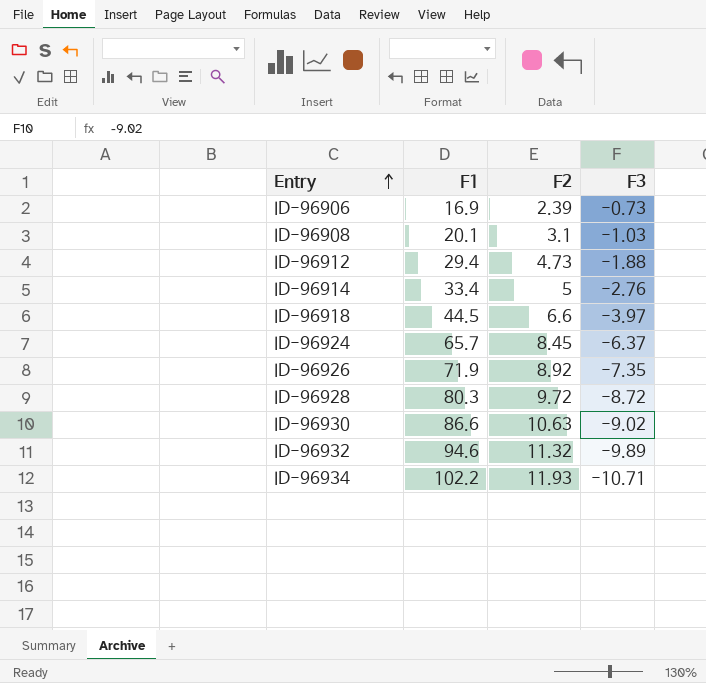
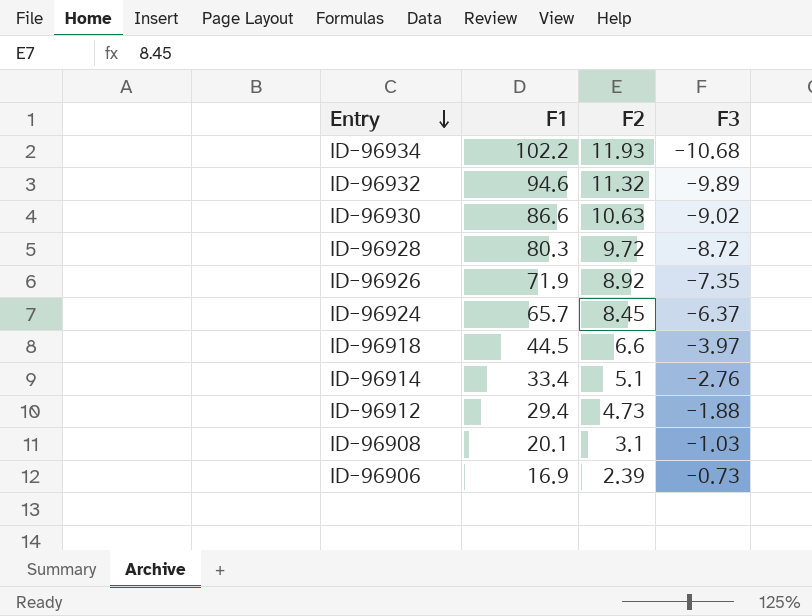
row order: Entry ascending -> Entry descending
ID-96934 | F3: -10.71 -> -10.68
ID-96914 | F2: 5 -> 5.1

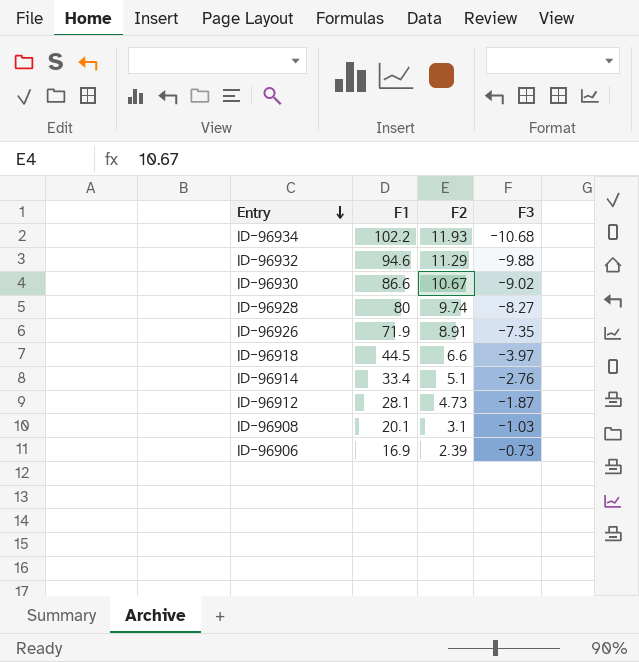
row ID-96924: 65.7 | 8.45 | -6.37 -> none
ID-96932 | F2: 11.32 -> 11.29
ID-96932 | F3: -9.89 -> -9.88
ID-96930 | F2: 10.63 -> 10.67
ID-96928 | F1: 80.3 -> 80
ID-96928 | F2: 9.72 -> 9.74
ID-96928 | F3: -8.72 -> -8.27
ID-96926 | F2: 8.92 -> 8.91
ID-96912 | F1: 29.4 -> 28.1
ID-96912 | F3: -1.88 -> -1.87

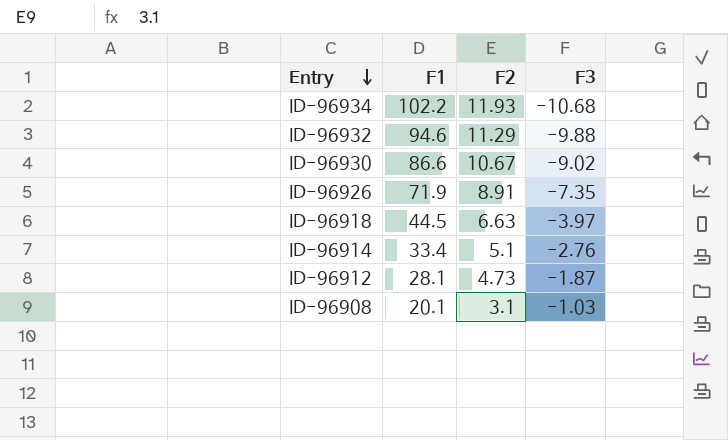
row ID-96928: 80 | 9.74 | -8.27 -> none
row ID-96906: 16.9 | 2.39 | -0.73 -> none
ID-96918 | F2: 6.6 -> 6.63

